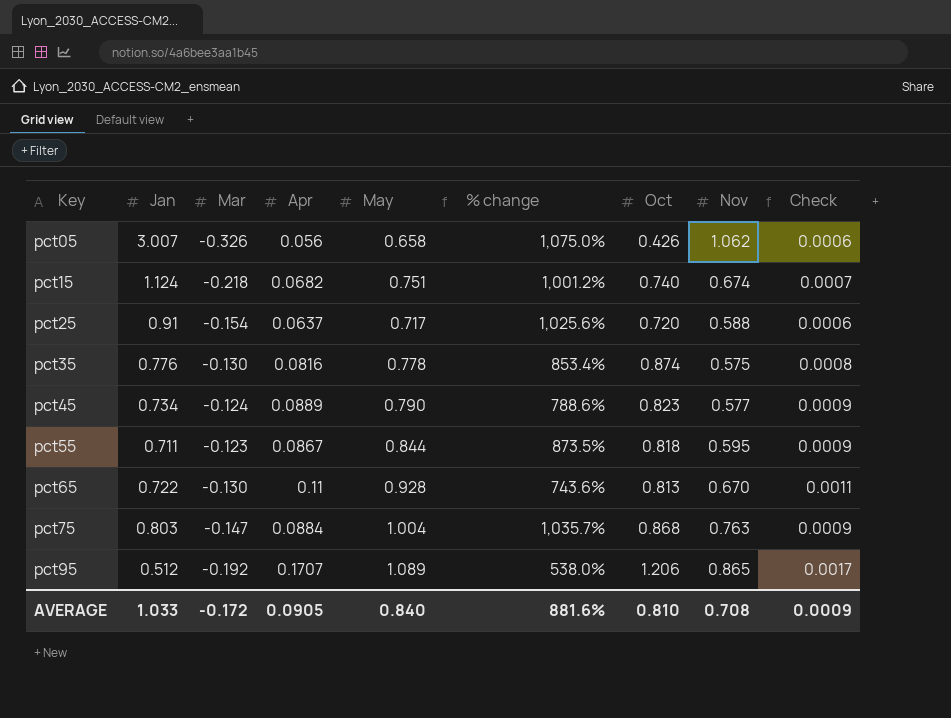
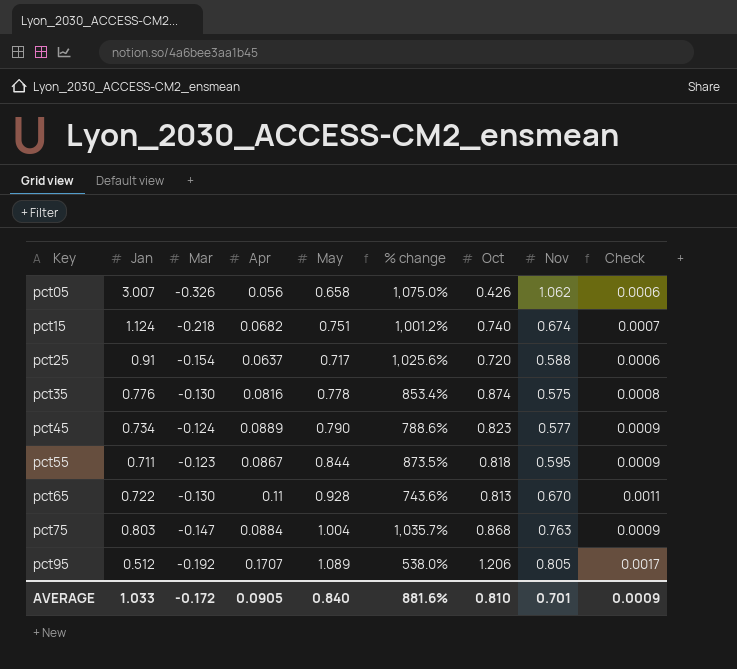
pct95 | Nov: 0.865 -> 0.805
AVERAGE | Nov: 0.708 -> 0.701

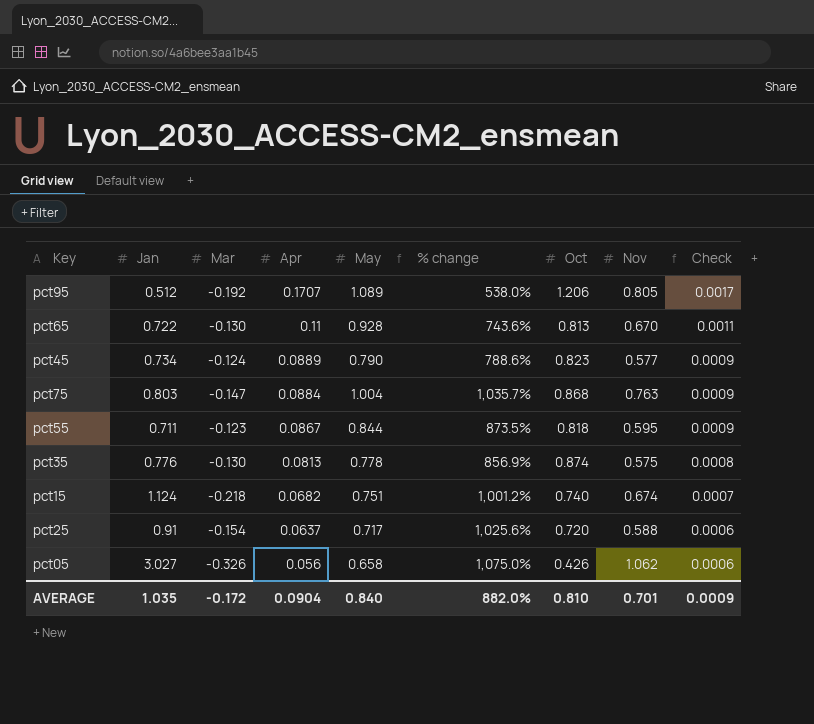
row order: Key ascending -> Apr descending
pct35 | Apr: 0.0816 -> 0.0813
pct35 | % change: 853.4% -> 856.9%
pct05 | Jan: 3.007 -> 3.027
AVERAGE | Jan: 1.033 -> 1.035
AVERAGE | Apr: 0.0905 -> 0.0904
AVERAGE | % change: 881.6% -> 882.0%

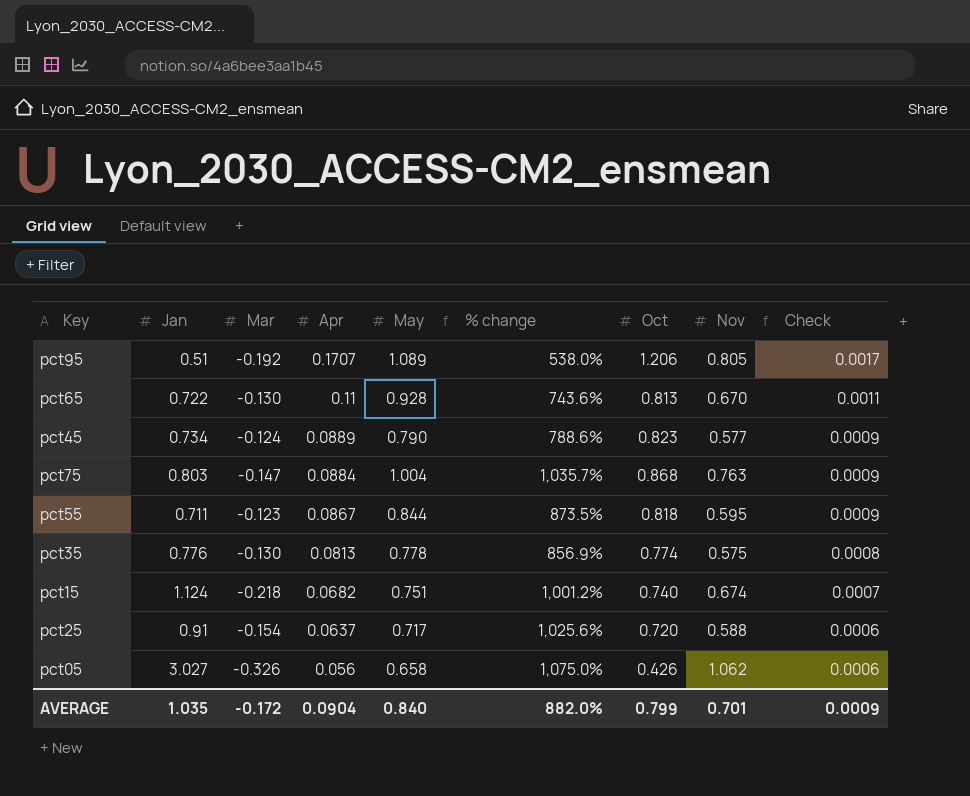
pct95 | Jan: 0.512 -> 0.51
pct35 | Oct: 0.874 -> 0.774
AVERAGE | Oct: 0.810 -> 0.799

